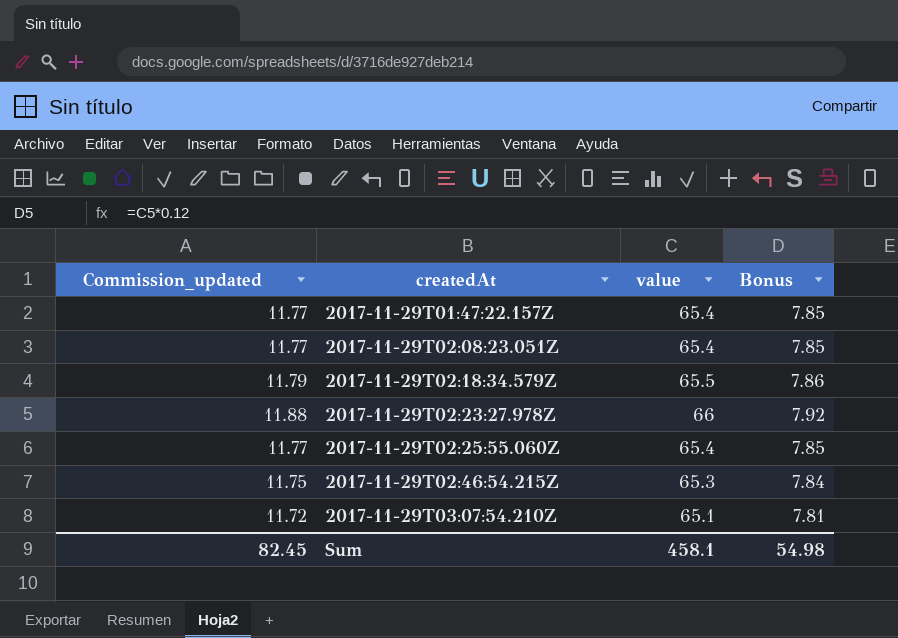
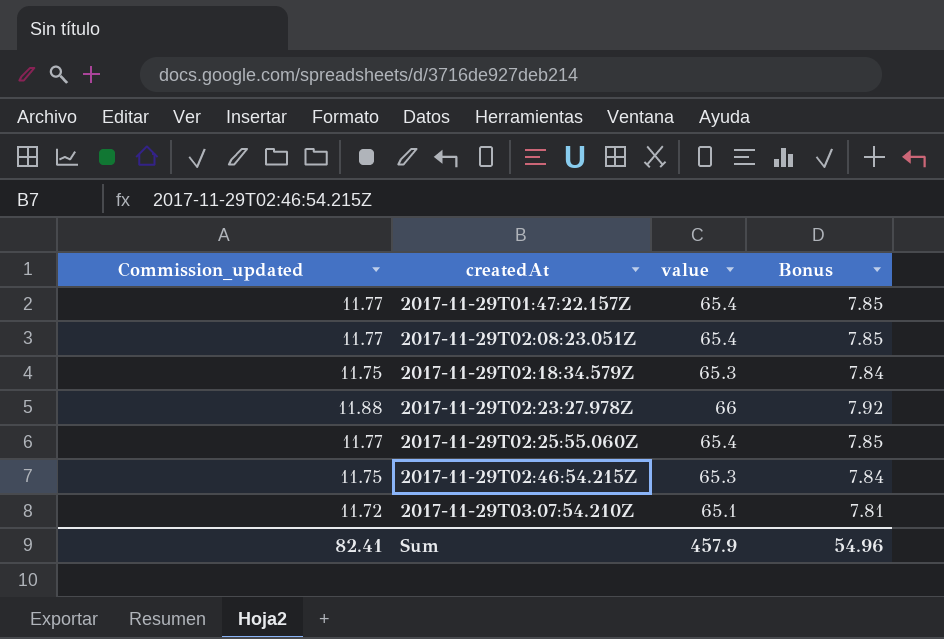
2017-11-29T02:18:34.579Z | Commission_updated: 11.79 -> 11.75
2017-11-29T02:18:34.579Z | value: 65.5 -> 65.3
2017-11-29T02:18:34.579Z | Bonus: 7.86 -> 7.84
Sum | Commission_updated: 82.45 -> 82.41
Sum | value: 458.1 -> 457.9
Sum | Bonus: 54.98 -> 54.96

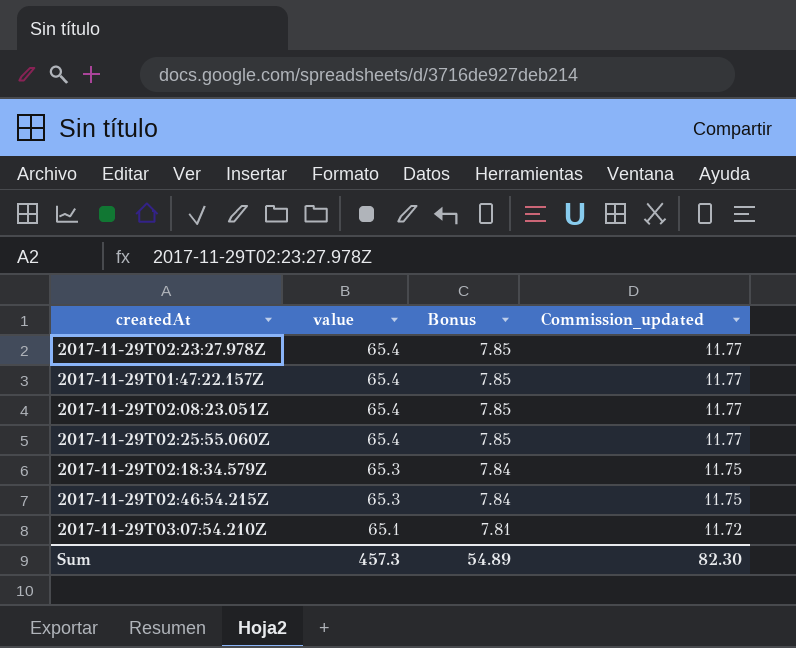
row order: createdAt ascending -> value descending
column Commission_updated | position: 1 -> 4
2017-11-29T02:23:27.978Z | value: 66 -> 65.4
2017-11-29T02:23:27.978Z | Bonus: 7.92 -> 7.85
2017-11-29T02:23:27.978Z | Commission_updated: 11.88 -> 11.77
Sum | value: 457.9 -> 457.3
Sum | Bonus: 54.96 -> 54.89
Sum | Commission_updated: 82.41 -> 82.30

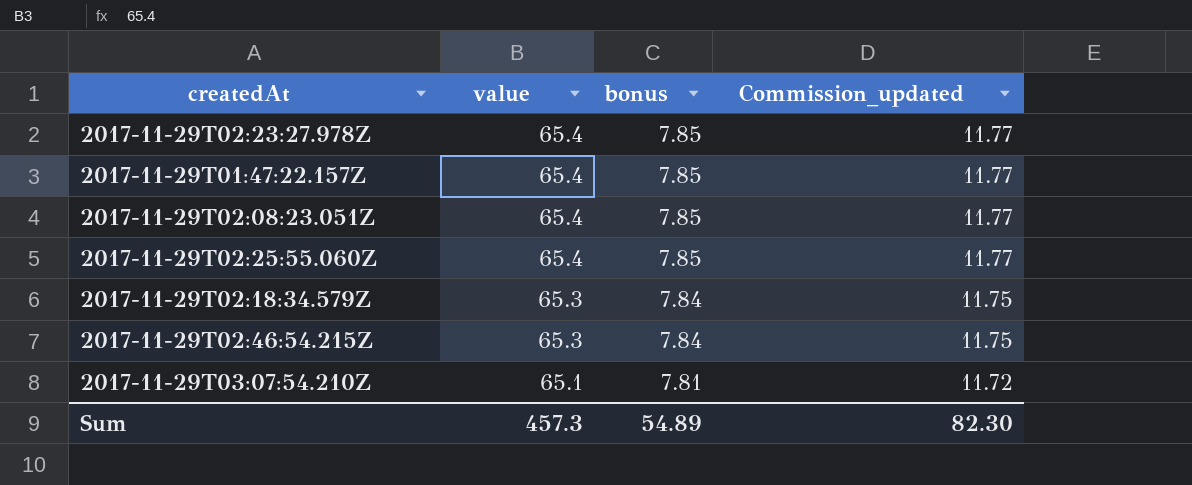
column name: Bonus -> bonus

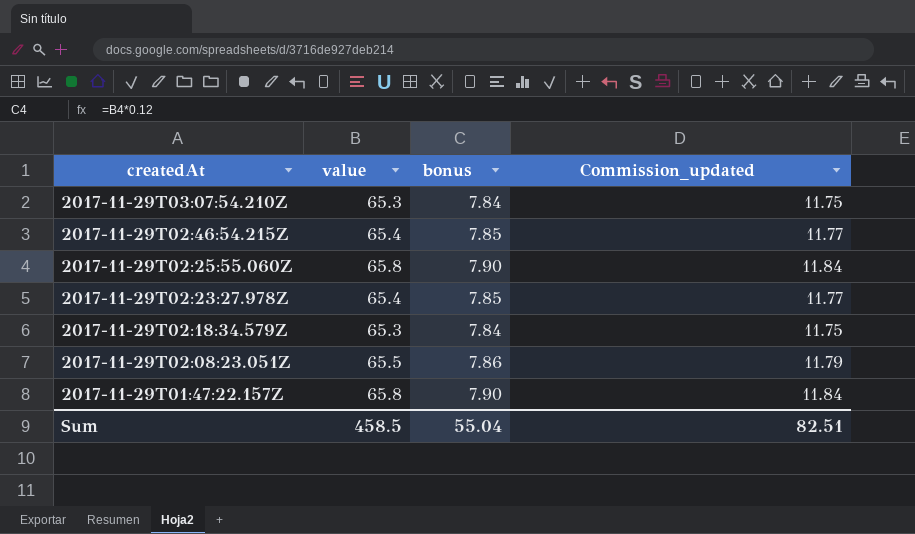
row order: value descending -> createdAt descending
2017-11-29T03:07:54.210Z | value: 65.1 -> 65.3
2017-11-29T03:07:54.210Z | bonus: 7.81 -> 7.84
2017-11-29T03:07:54.210Z | Commission_updated: 11.72 -> 11.75
2017-11-29T02:46:54.215Z | value: 65.3 -> 65.4
2017-11-29T02:46:54.215Z | bonus: 7.84 -> 7.85
2017-11-29T02:46:54.215Z | Commission_updated: 11.75 -> 11.77
2017-11-29T02:25:55.060Z | value: 65.4 -> 65.8
2017-11-29T02:25:55.060Z | bonus: 7.85 -> 7.90
2017-11-29T02:25:55.060Z | Commission_updated: 11.77 -> 11.84
2017-11-29T02:08:23.051Z | value: 65.4 -> 65.5
2017-11-29T02:08:23.051Z | bonus: 7.85 -> 7.86
2017-11-29T02:08:23.051Z | Commission_updated: 11.77 -> 11.79
2017-11-29T01:47:22.157Z | value: 65.4 -> 65.8
2017-11-29T01:47:22.157Z | bonus: 7.85 -> 7.90
2017-11-29T01:47:22.157Z | Commission_updated: 11.77 -> 11.84
Sum | value: 457.3 -> 458.5
Sum | bonus: 54.89 -> 55.04
Sum | Commission_updated: 82.30 -> 82.51

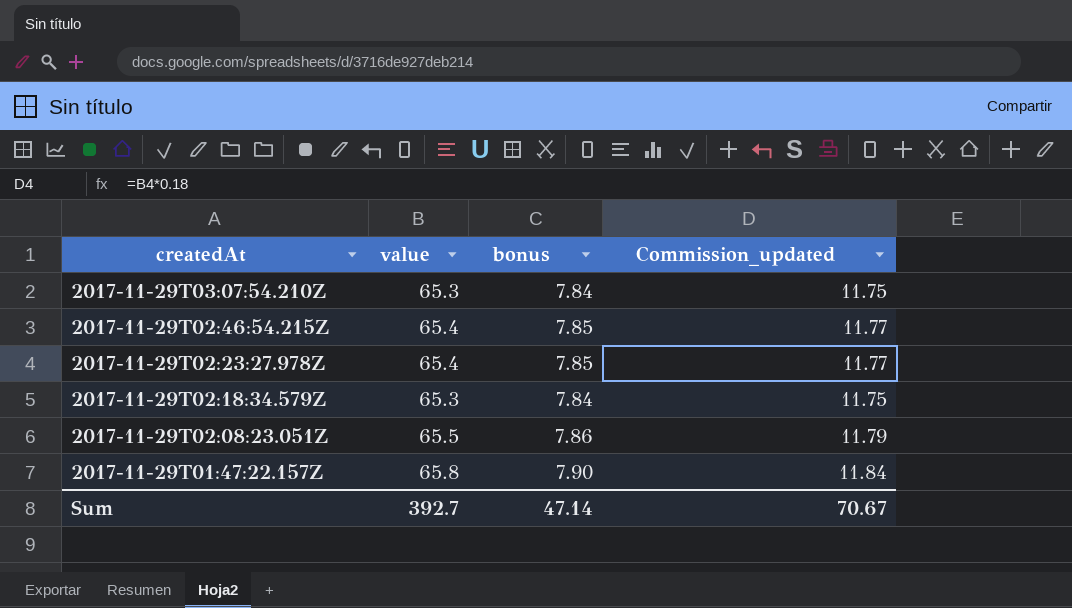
row 2017-11-29T02:25:55.060Z: 65.8 | 7.90 | 11.84 -> none
Sum | value: 458.5 -> 392.7
Sum | bonus: 55.04 -> 47.14
Sum | Commission_updated: 82.51 -> 70.67

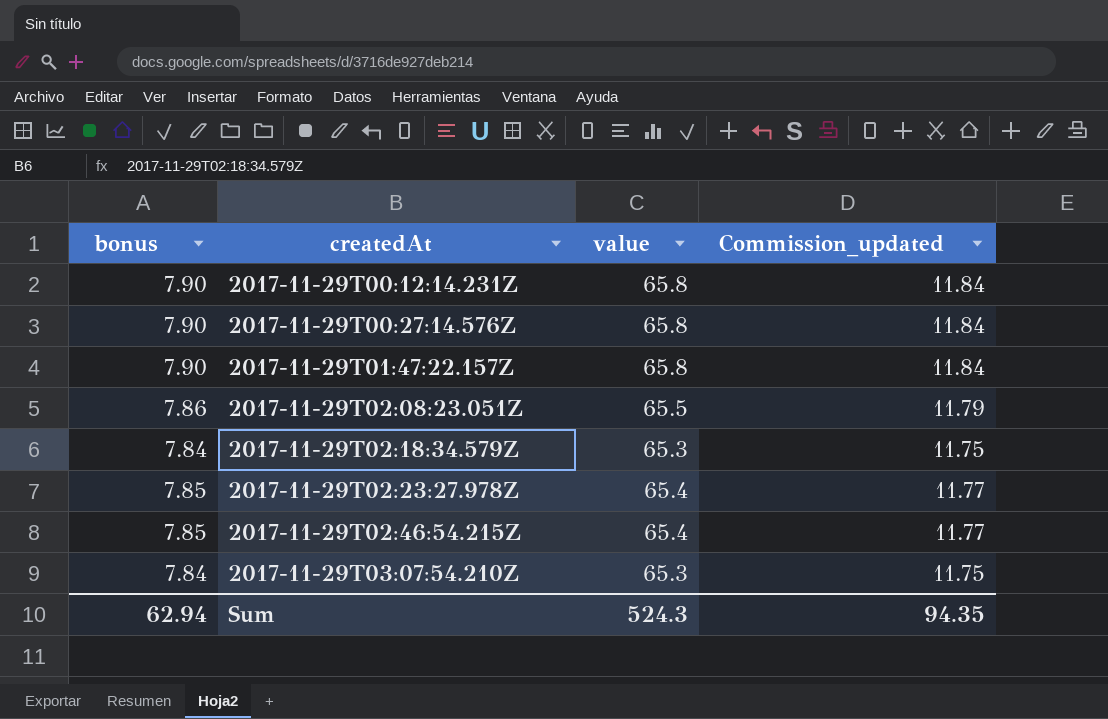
row order: createdAt descending -> createdAt ascending
column bonus | position: 3 -> 1
row 2017-11-29T00:12:14.231Z: none -> 7.90 | 65.8 | 11.84
row 2017-11-29T00:27:14.576Z: none -> 7.90 | 65.8 | 11.84
Sum | bonus: 47.14 -> 62.94
Sum | value: 392.7 -> 524.3
Sum | Commission_updated: 70.67 -> 94.35

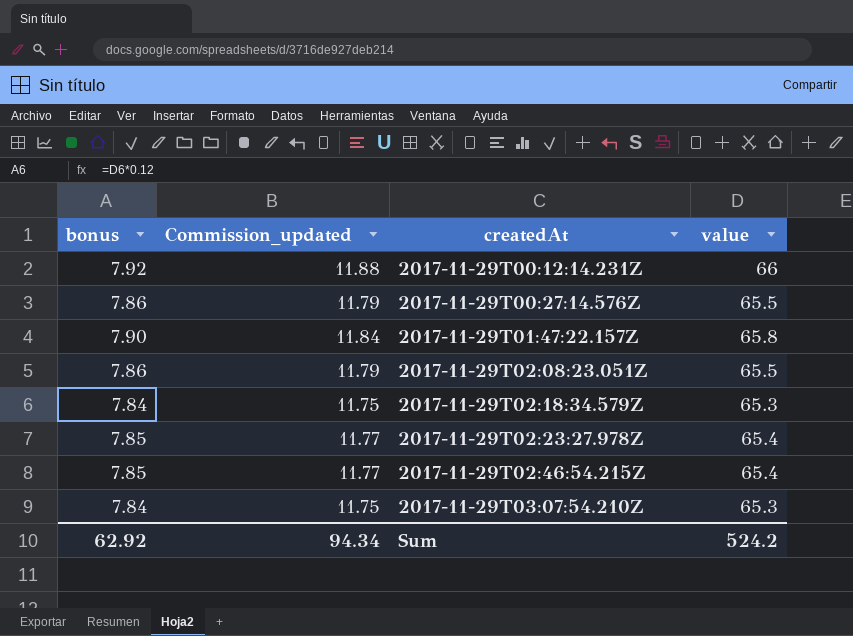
column Commission_updated | position: 4 -> 2
2017-11-29T00:12:14.231Z | bonus: 7.90 -> 7.92
2017-11-29T00:12:14.231Z | Commission_updated: 11.84 -> 11.88
2017-11-29T00:12:14.231Z | value: 65.8 -> 66
2017-11-29T00:27:14.576Z | bonus: 7.90 -> 7.86
2017-11-29T00:27:14.576Z | Commission_updated: 11.84 -> 11.79
2017-11-29T00:27:14.576Z | value: 65.8 -> 65.5
Sum | bonus: 62.94 -> 62.92
Sum | Commission_updated: 94.35 -> 94.34
Sum | value: 524.3 -> 524.2

